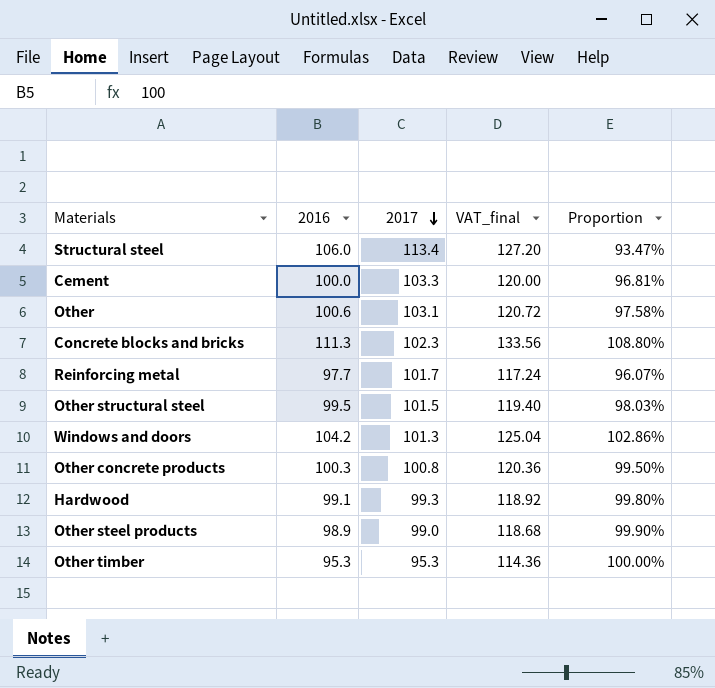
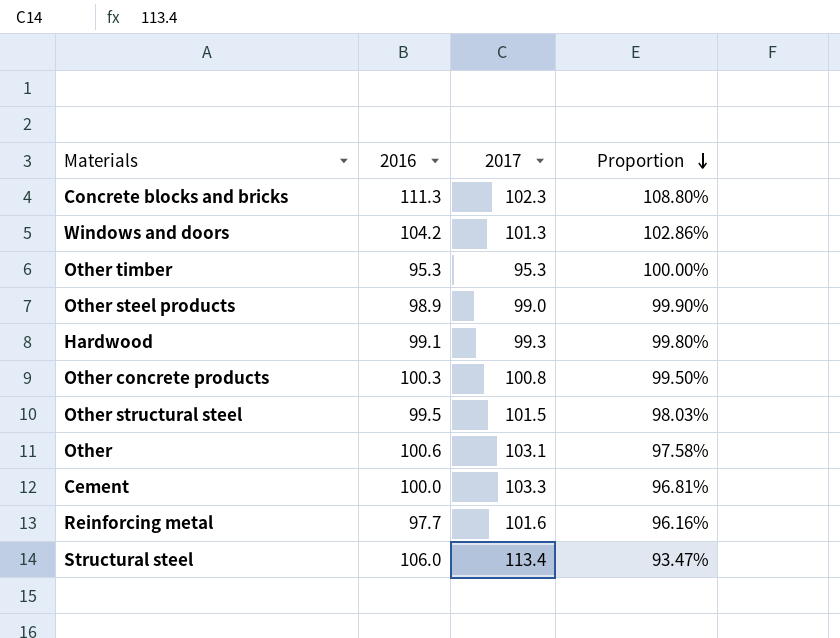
row order: 2017 descending -> Proportion descending
column VAT_final | formula: [2016] * 1.2 -> none
Reinforcing metal | 2017: 101.7 -> 101.6
Reinforcing metal | Proportion: 96.07% -> 96.16%

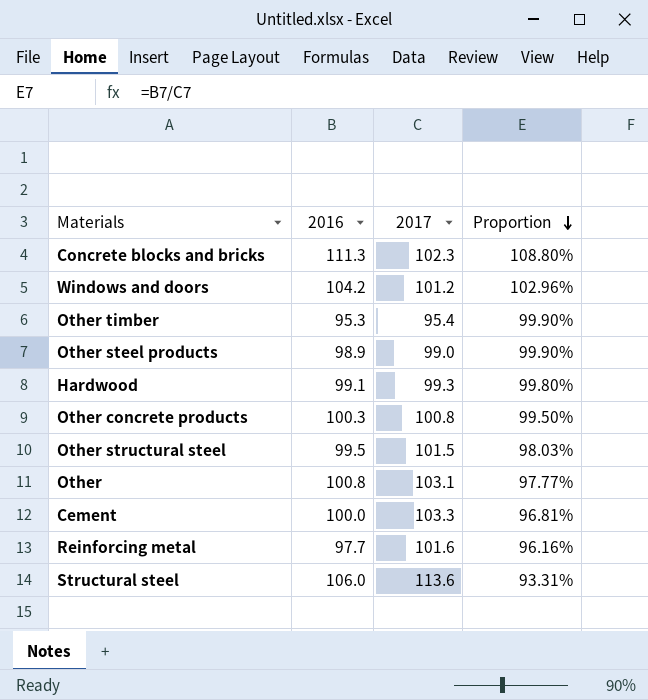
Windows and doors | 2017: 101.3 -> 101.2
Windows and doors | Proportion: 102.86% -> 102.96%
Other timber | 2017: 95.3 -> 95.4
Other timber | Proportion: 100.00% -> 99.90%
Other | 2016: 100.6 -> 100.8
Other | Proportion: 97.58% -> 97.77%
Structural steel | 2017: 113.4 -> 113.6
Structural steel | Proportion: 93.47% -> 93.31%

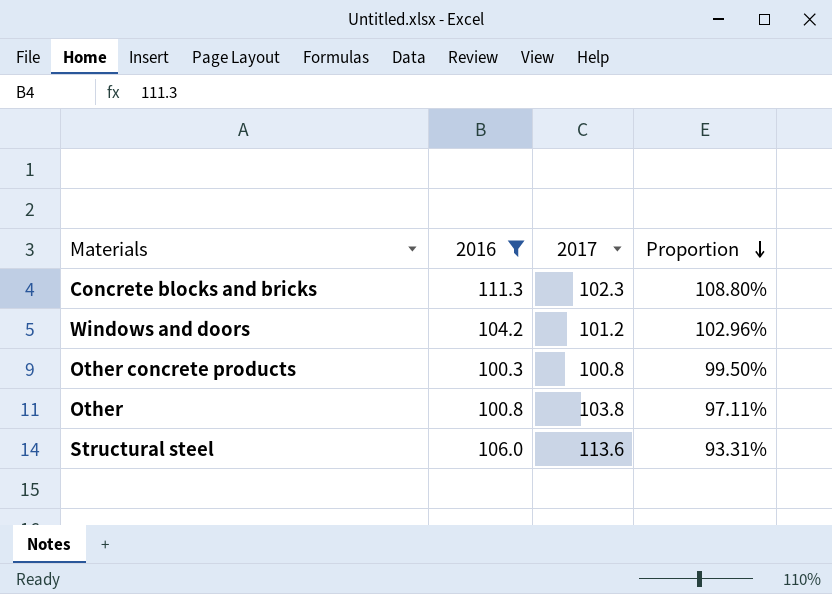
filter: none -> 2016 >= 100.3
Other | 2017: 103.1 -> 103.8
Other | Proportion: 97.77% -> 97.11%

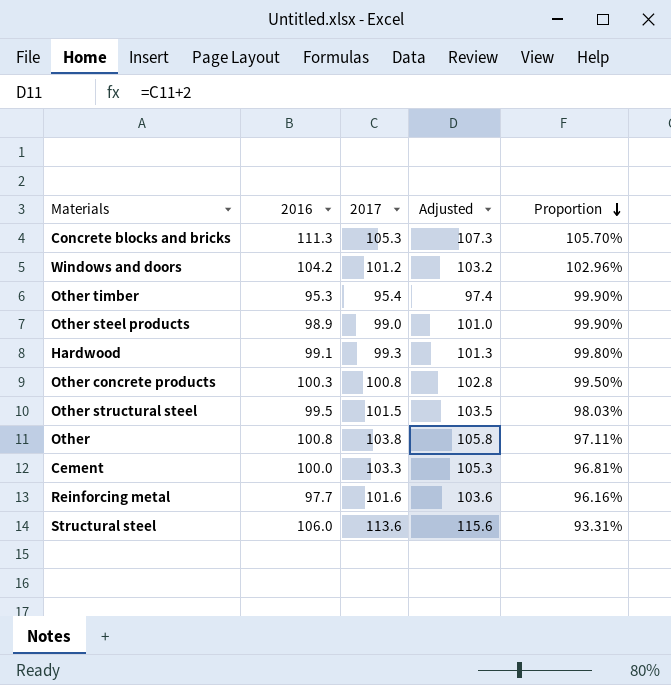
filter: 2016 >= 100.3 -> none
column Adjusted | formula: none -> [2017] + 2
Concrete blocks and bricks | 2017: 102.3 -> 105.3
Concrete blocks and bricks | Proportion: 108.80% -> 105.70%

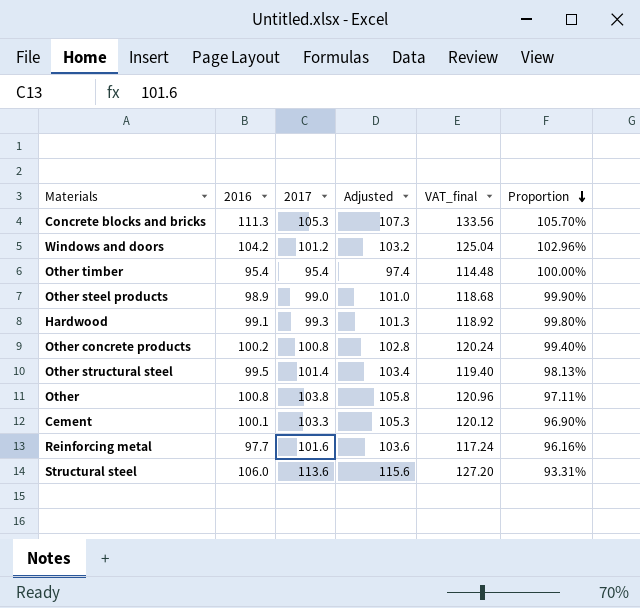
column VAT_final | formula: none -> [2016] * 1.2
Other timber | 2016: 95.3 -> 95.4
Other timber | Proportion: 99.90% -> 100.00%
Other concrete products | 2016: 100.3 -> 100.2
Other concrete products | Proportion: 99.50% -> 99.40%
Other structural steel | 2017: 101.5 -> 101.4
Other structural steel | Adjusted: 103.5 -> 103.4
Other structural steel | Proportion: 98.03% -> 98.13%
Cement | 2016: 100.0 -> 100.1
Cement | Proportion: 96.81% -> 96.90%

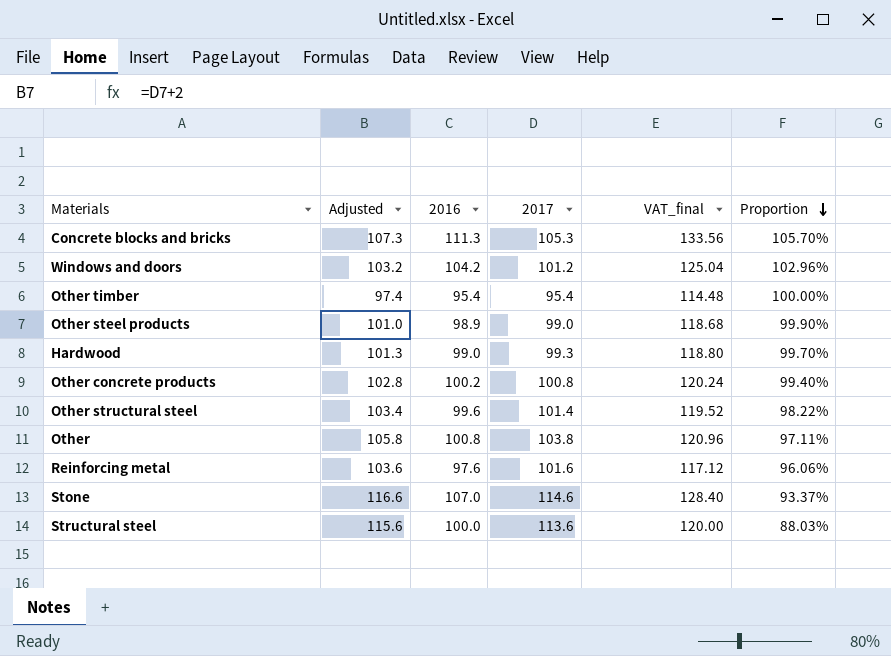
column Adjusted | position: 4 -> 2
row Cement: 100.1 | 103.3 | 105.3 | 120.12 | 96.90% -> none
Hardwood | 2016: 99.1 -> 99.0
Hardwood | VAT_final: 118.92 -> 118.80
Hardwood | Proportion: 99.80% -> 99.70%
Other structural steel | 2016: 99.5 -> 99.6
Other structural steel | VAT_final: 119.40 -> 119.52
Other structural steel | Proportion: 98.13% -> 98.22%
Reinforcing metal | 2016: 97.7 -> 97.6
Reinforcing metal | VAT_final: 117.24 -> 117.12
Reinforcing metal | Proportion: 96.16% -> 96.06%
row Stone: none -> 116.6 | 107.0 | 114.6 | 128.40 | 93.37%
Structural steel | 2016: 106.0 -> 100.0
Structural steel | VAT_final: 127.20 -> 120.00
Structural steel | Proportion: 93.31% -> 88.03%

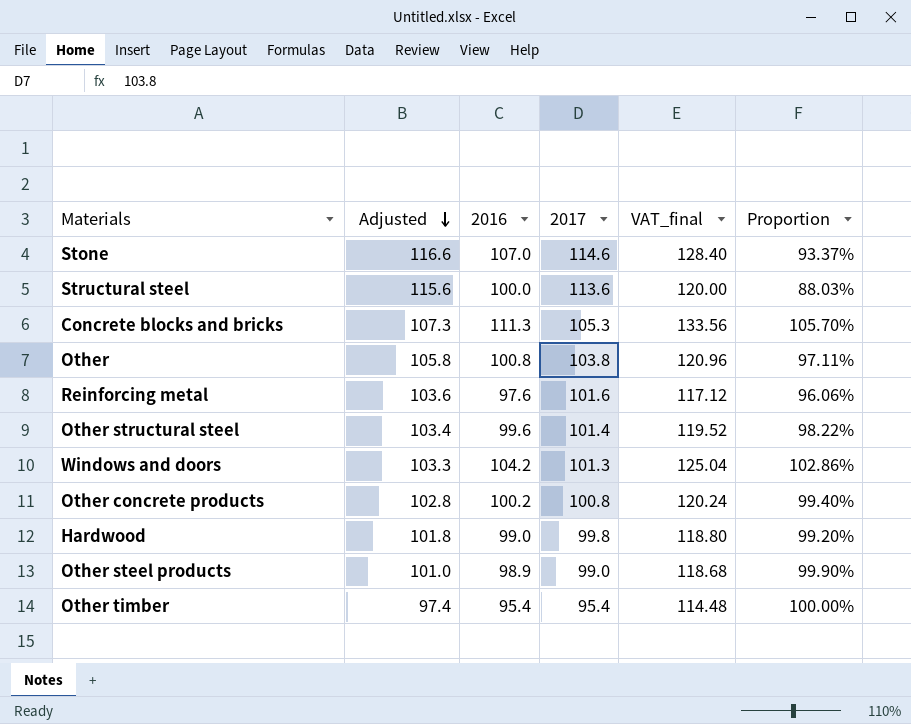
row order: Proportion descending -> Adjusted descending
Windows and doors | Adjusted: 103.2 -> 103.3
Windows and doors | 2017: 101.2 -> 101.3
Windows and doors | Proportion: 102.96% -> 102.86%
Hardwood | Adjusted: 101.3 -> 101.8
Hardwood | 2017: 99.3 -> 99.8
Hardwood | Proportion: 99.70% -> 99.20%

